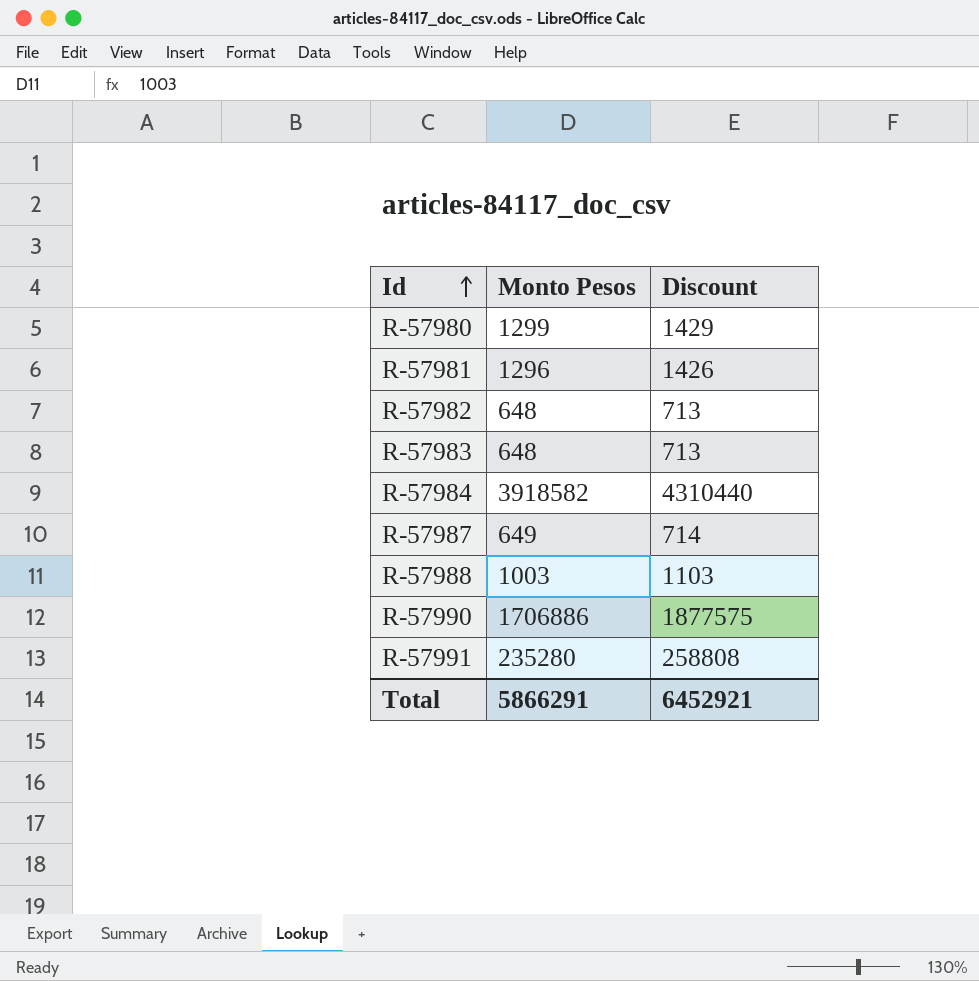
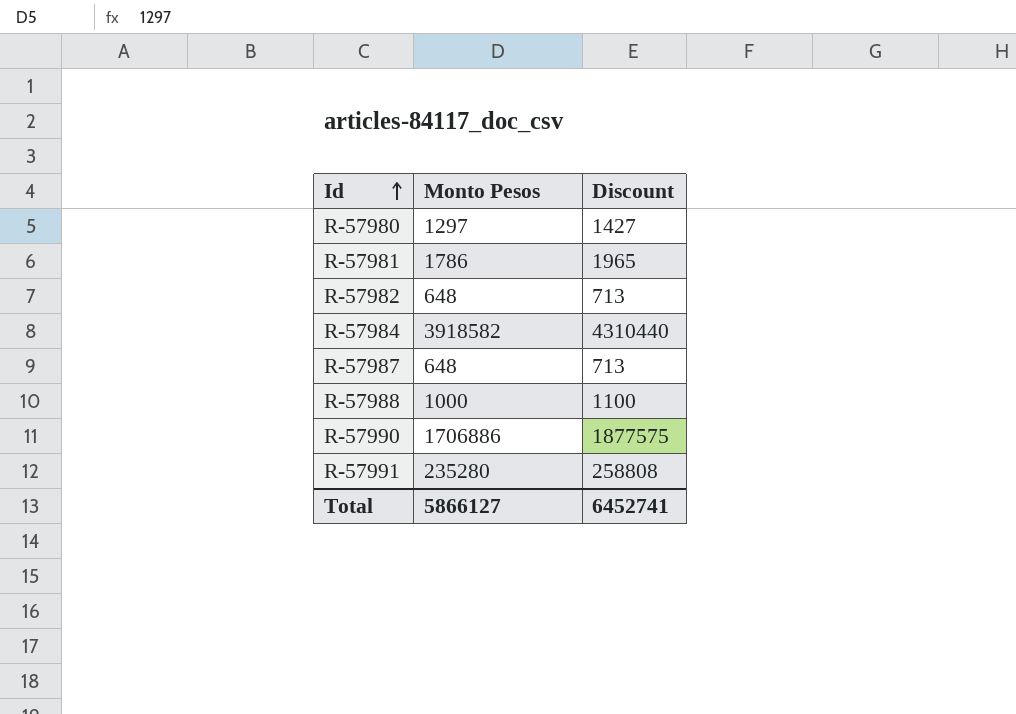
row R-57983: 648 | 713 -> none
R-57980 | Monto Pesos: 1299 -> 1297
R-57980 | Discount: 1429 -> 1427
R-57981 | Monto Pesos: 1296 -> 1786
R-57981 | Discount: 1426 -> 1965
R-57987 | Monto Pesos: 649 -> 648
R-57987 | Discount: 714 -> 713
R-57988 | Monto Pesos: 1003 -> 1000
R-57988 | Discount: 1103 -> 1100
Total | Monto Pesos: 5866291 -> 5866127
Total | Discount: 6452921 -> 6452741

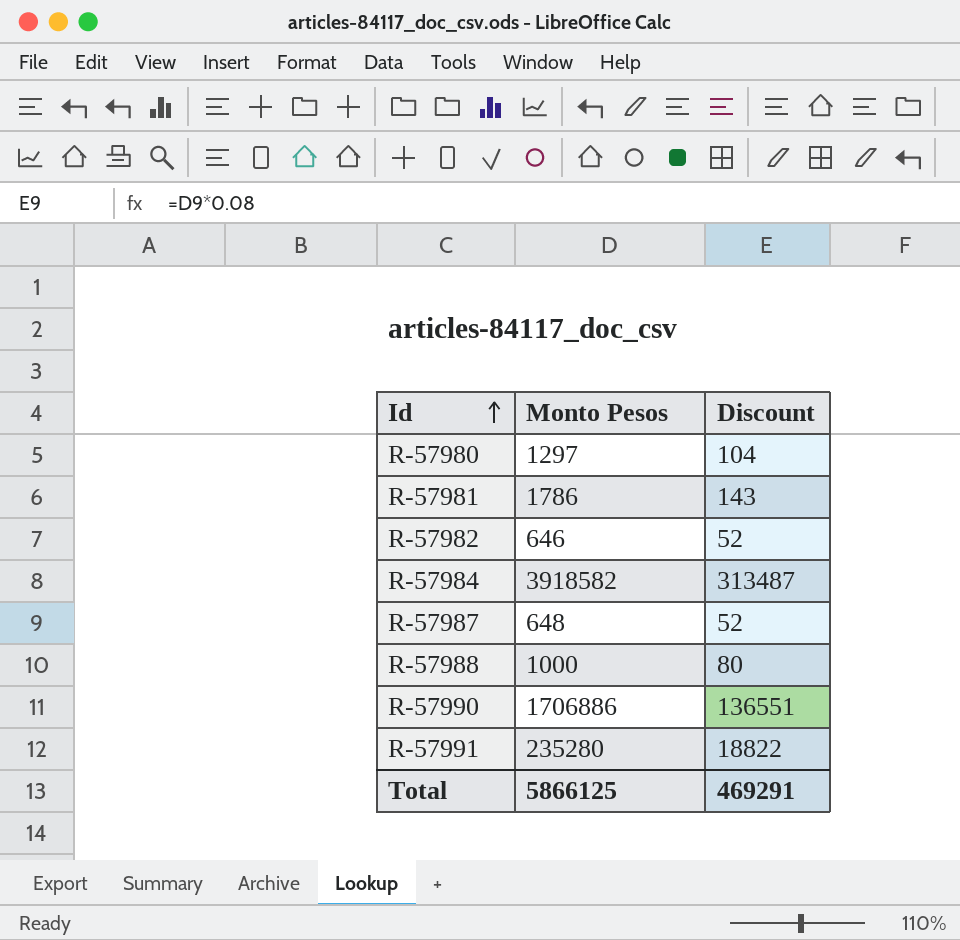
column Discount | formula: [Monto Pesos] * 1.1 -> [Monto Pesos] * 0.08
R-57982 | Monto Pesos: 648 -> 646
Total | Monto Pesos: 5866127 -> 5866125
Total | Discount: 6452741 -> 469291

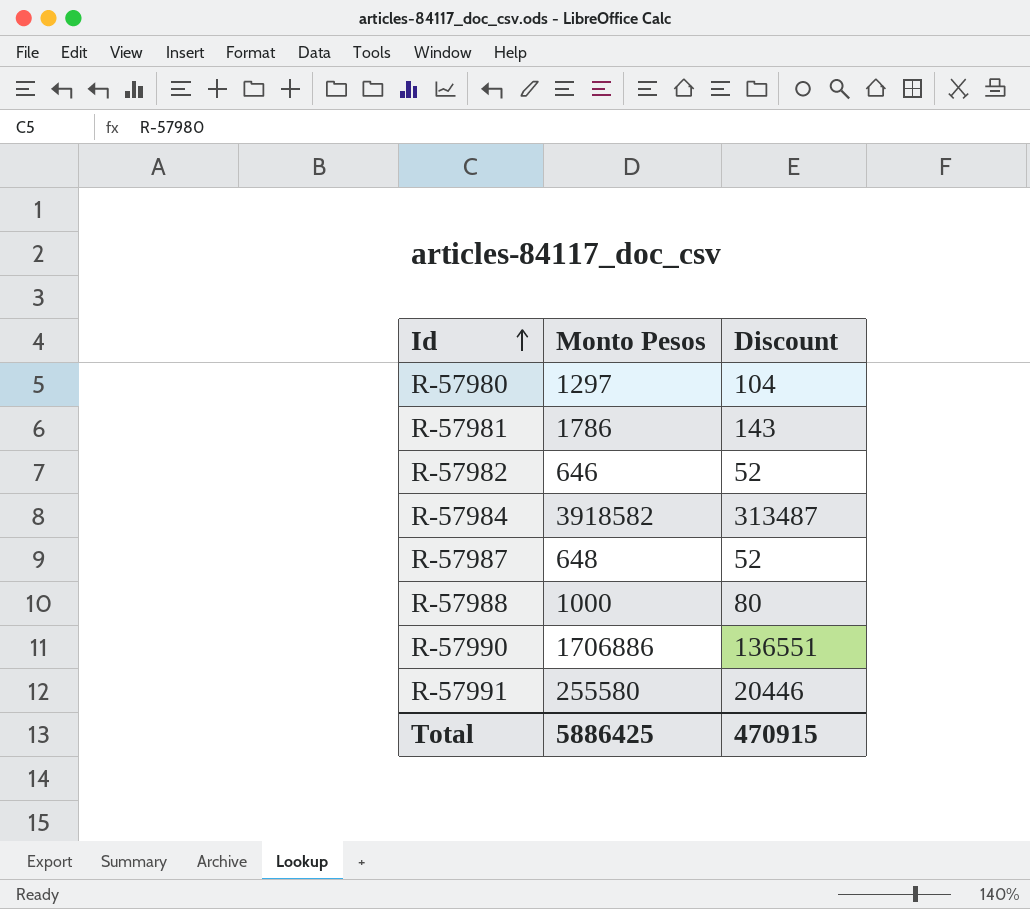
R-57991 | Monto Pesos: 235280 -> 255580
R-57991 | Discount: 18822 -> 20446
Total | Monto Pesos: 5866125 -> 5886425
Total | Discount: 469291 -> 470915

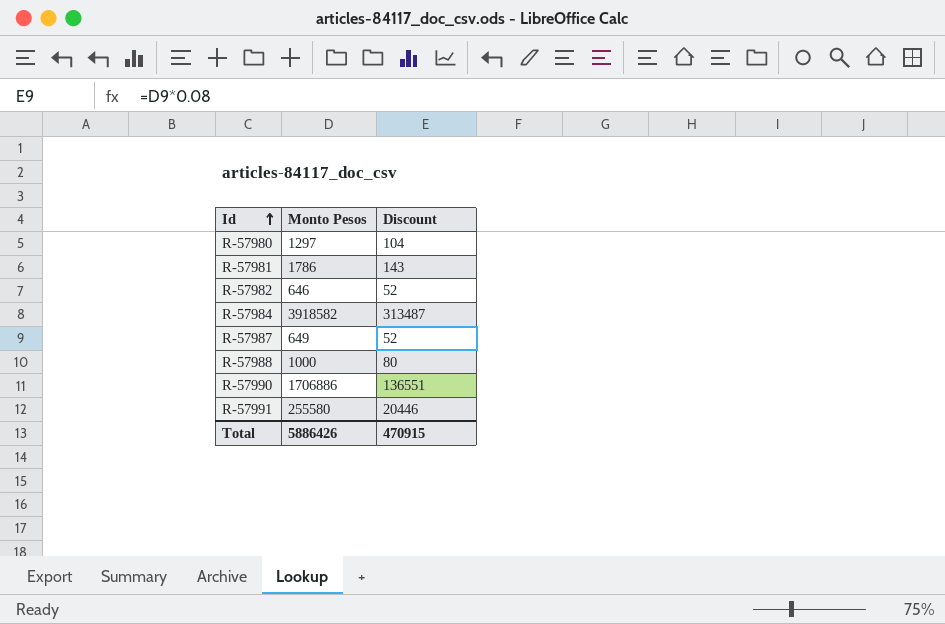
R-57987 | Monto Pesos: 648 -> 649
Total | Monto Pesos: 5886425 -> 5886426

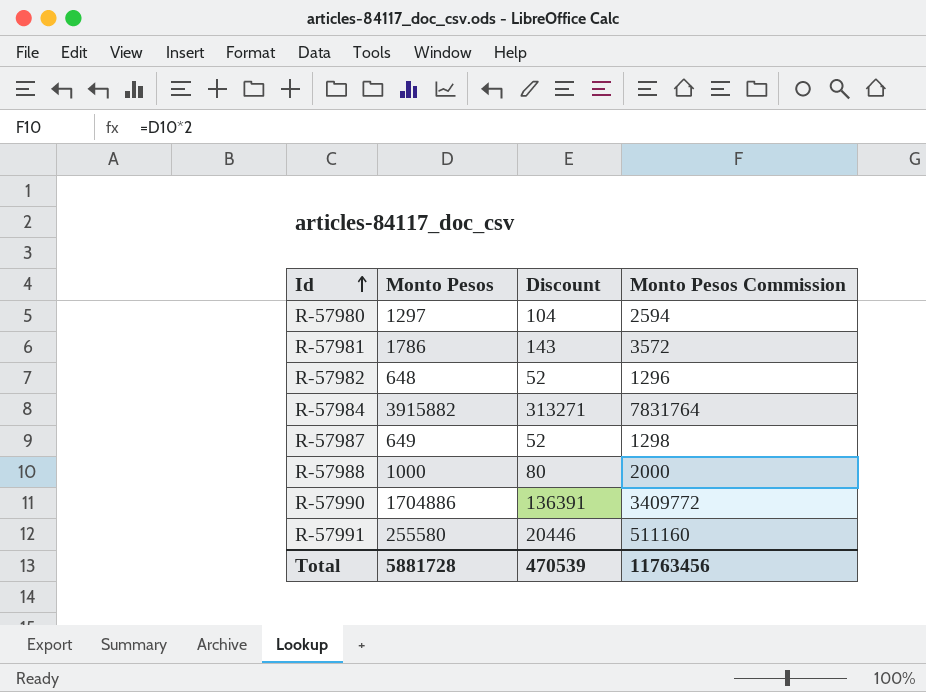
column Monto Pesos Commission | formula: none -> [Monto Pesos] * 2
R-57982 | Monto Pesos: 646 -> 648
R-57984 | Monto Pesos: 3918582 -> 3915882
R-57984 | Discount: 313487 -> 313271
R-57990 | Monto Pesos: 1706886 -> 1704886
R-57990 | Discount: 136551 -> 136391
Total | Monto Pesos: 5886426 -> 5881728
Total | Discount: 470915 -> 470539

